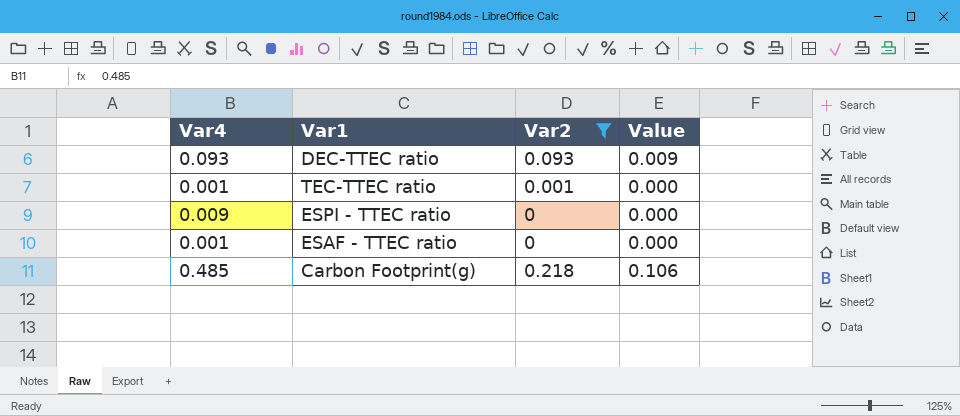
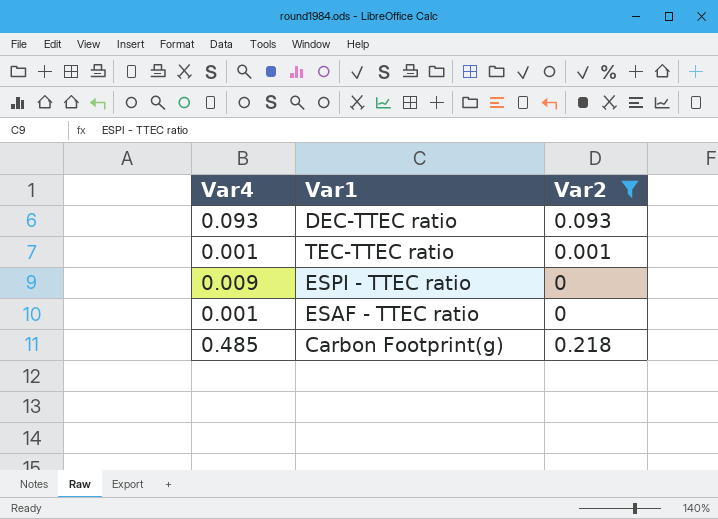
column Value | formula: [Var4] * [Var2] -> none

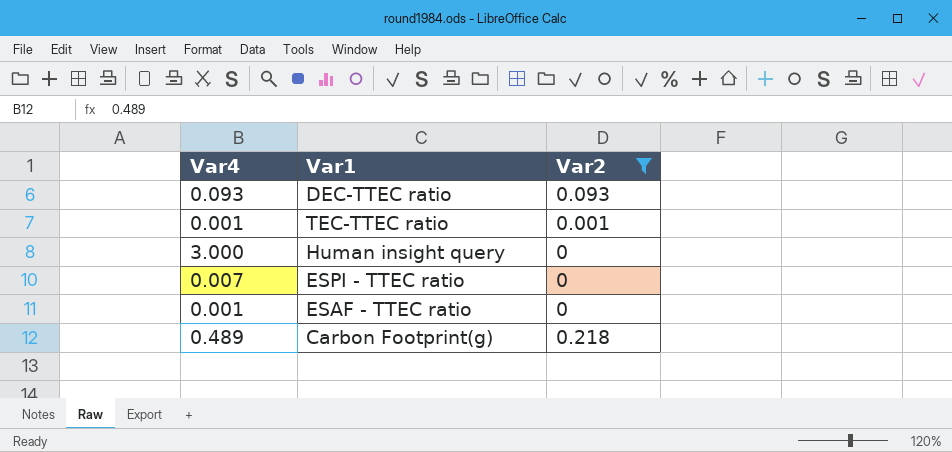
row Human insight query: none -> 3.000 | 0
ESPI - TTEC ratio | Var4: 0.009 -> 0.007
Carbon Footprint(g) | Var4: 0.485 -> 0.489

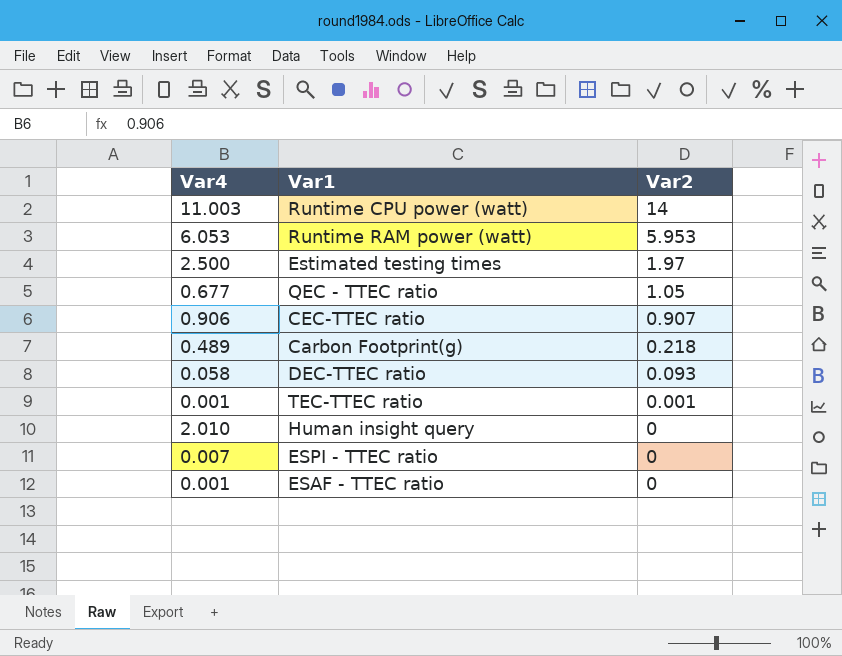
filter: Var2 <= 0.218 -> none
row order: none -> Var2 descending
DEC-TTEC ratio | Var4: 0.093 -> 0.058
Human insight query | Var4: 3.000 -> 2.010

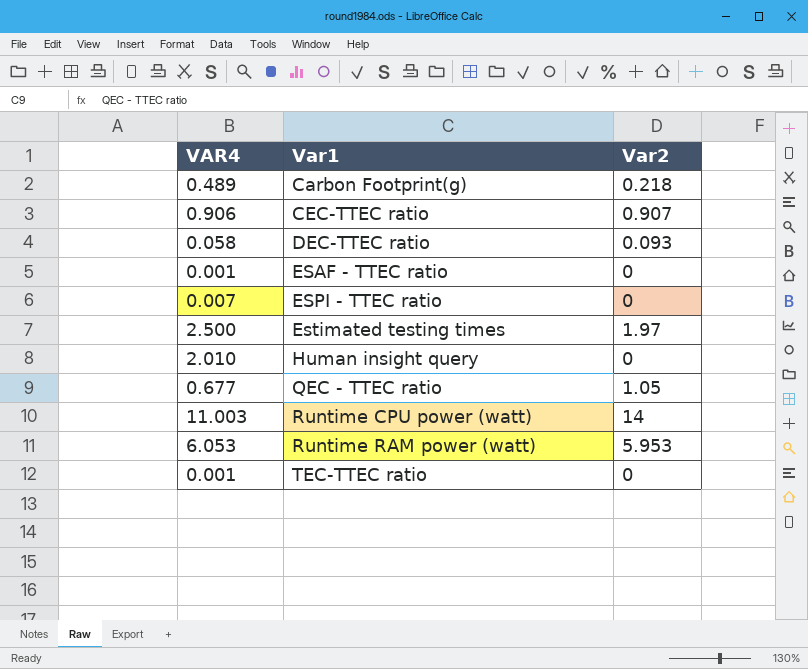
row order: Var2 descending -> Var1 ascending
column name: Var4 -> VAR4
TEC-TTEC ratio | Var2: 0.001 -> 0

